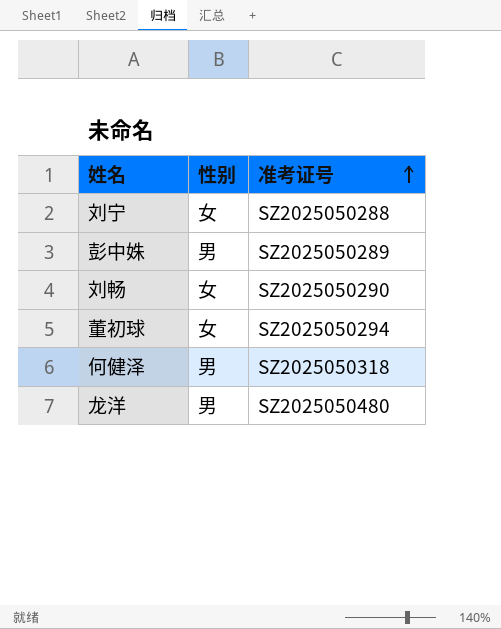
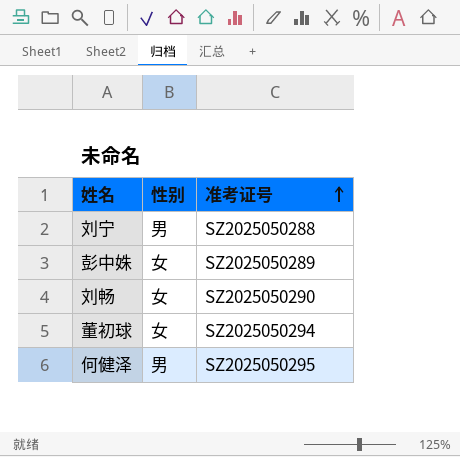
row 龙洋: 男 | SZ2025050480 -> none
刘宁 | 性别: 女 -> 男
彭中姝 | 性别: 男 -> 女
何健泽 | 准考证号: SZ2025050318 -> SZ2025050295

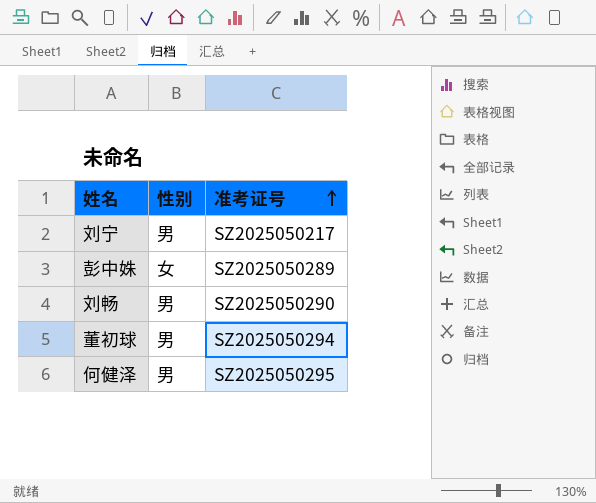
刘宁 | 准考证号: SZ2025050288 -> SZ2025050217
刘畅 | 性别: 女 -> 男
董初球 | 性别: 女 -> 男

